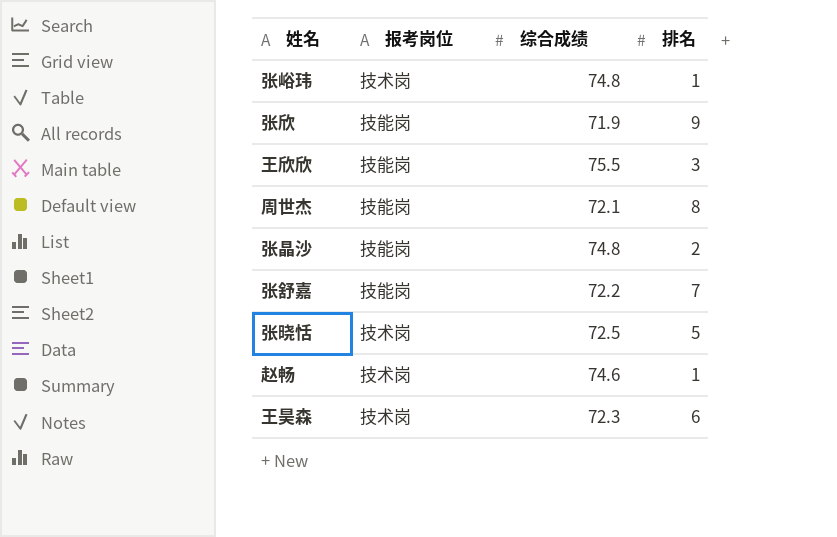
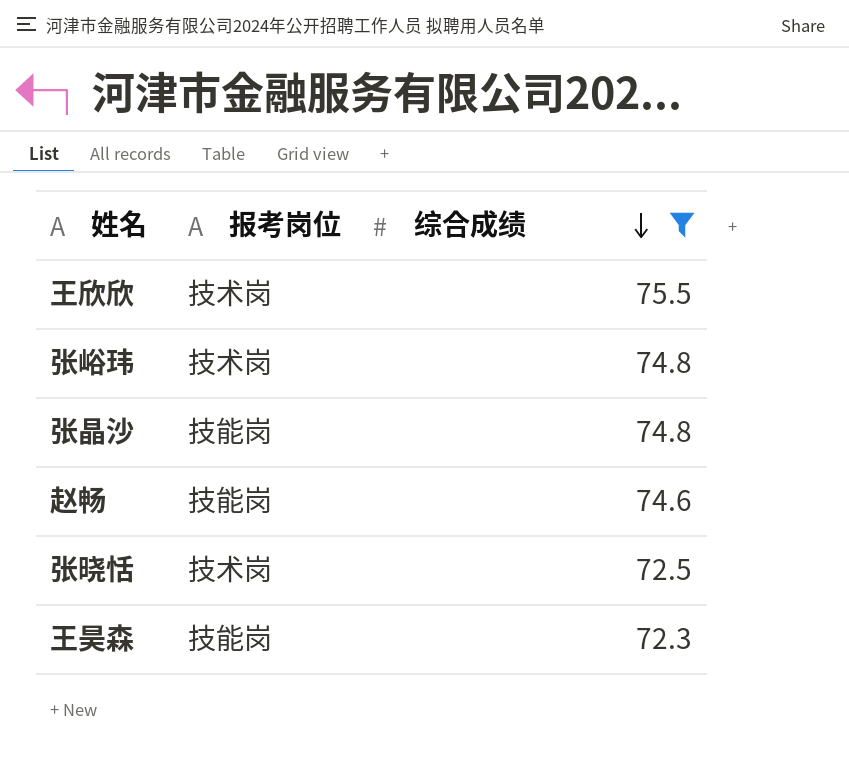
filter: none -> 综合成绩 >= 72.3
row order: none -> 综合成绩 descending
column 排名 | position: 4 -> none
王欣欣 | 报考岗位: 技能岗 -> 技术岗
赵畅 | 报考岗位: 技术岗 -> 技能岗
王昊森 | 报考岗位: 技术岗 -> 技能岗

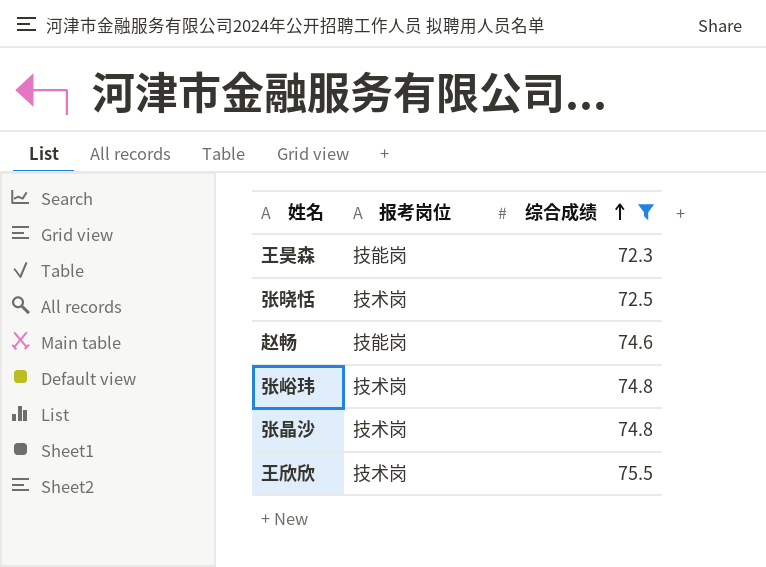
row order: 综合成绩 descending -> 综合成绩 ascending
张晶沙 | 报考岗位: 技能岗 -> 技术岗

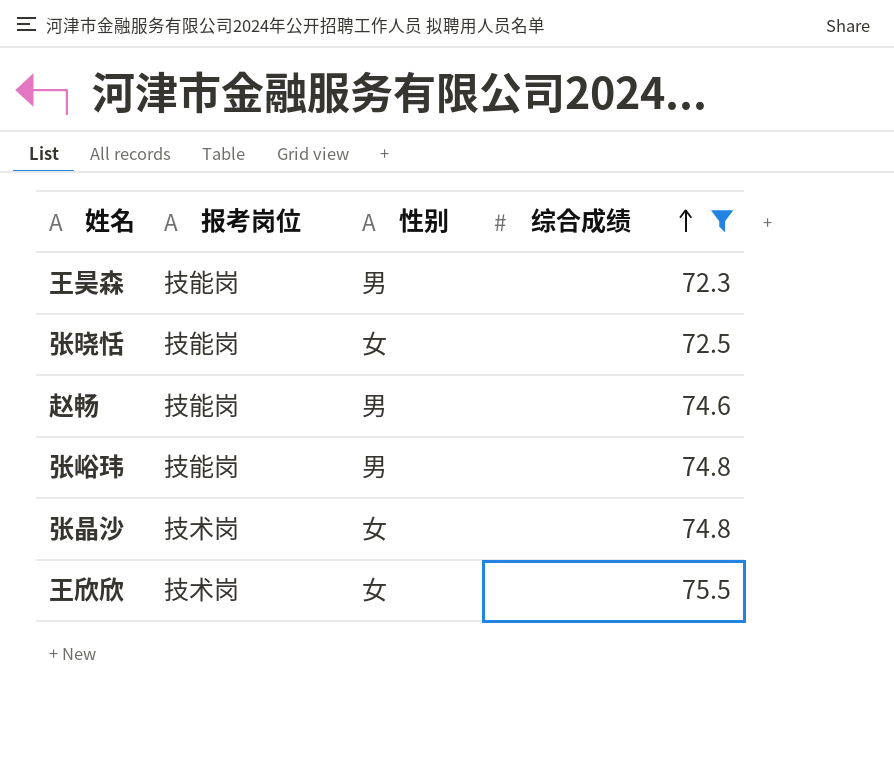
column 性别 | position: none -> 3
张晓恬 | 报考岗位: 技术岗 -> 技能岗
张峪玮 | 报考岗位: 技术岗 -> 技能岗

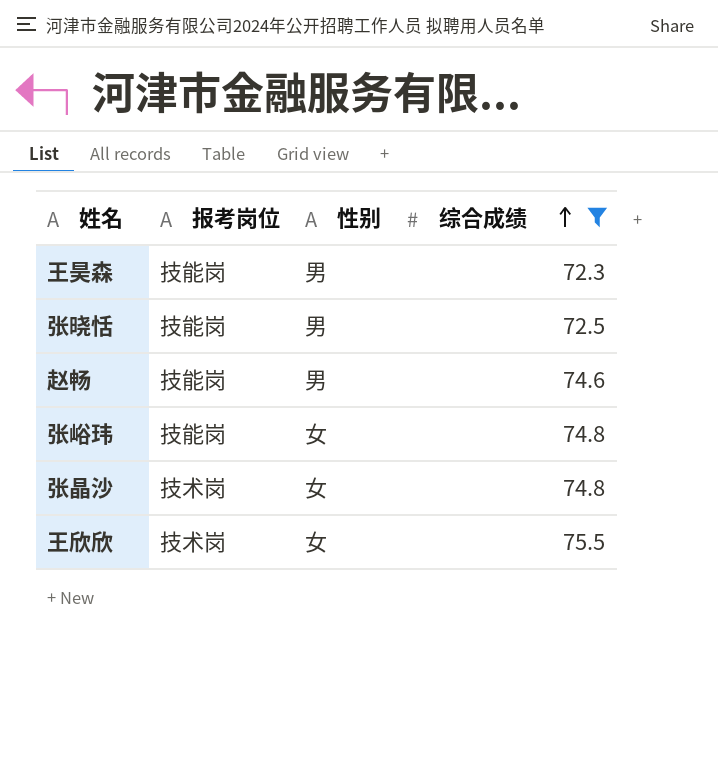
张晓恬 | 性别: 女 -> 男
张峪玮 | 性别: 男 -> 女

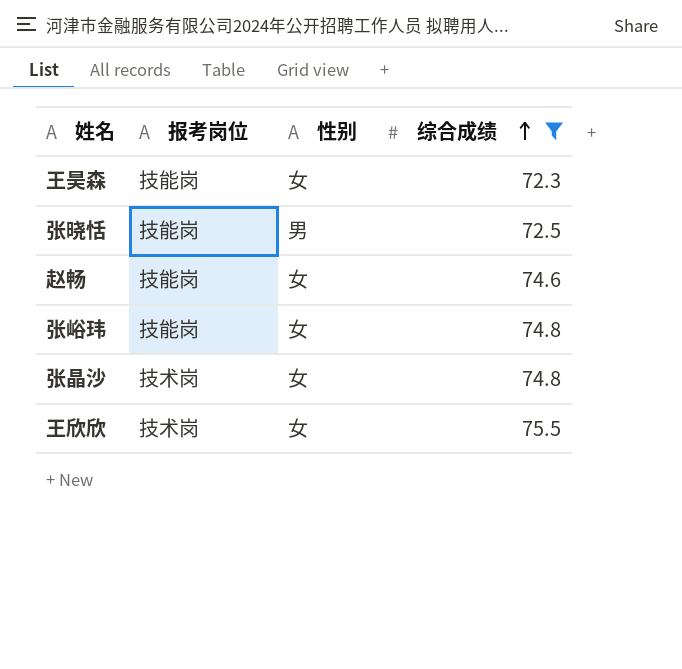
王昊森 | 性别: 男 -> 女
赵畅 | 性别: 男 -> 女

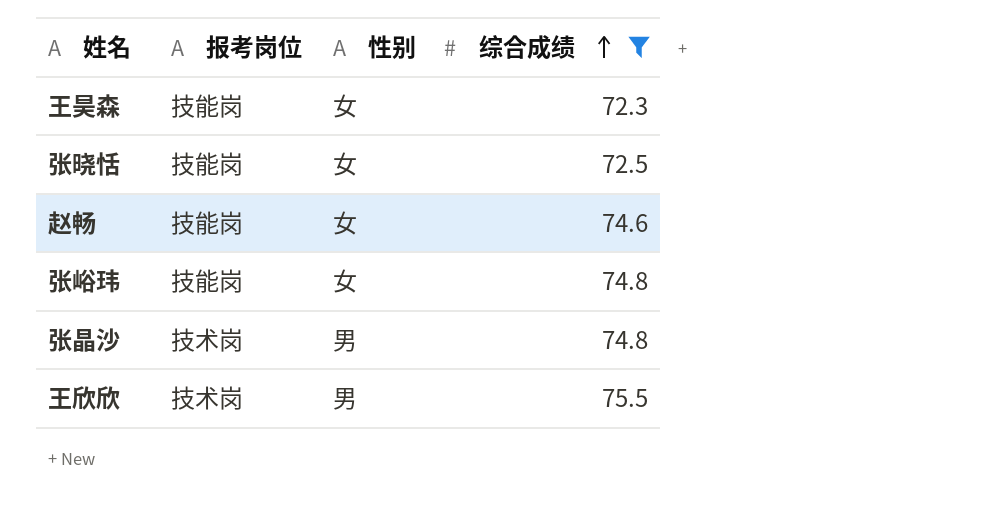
张晓恬 | 性别: 男 -> 女
张晶沙 | 性别: 女 -> 男
王欣欣 | 性别: 女 -> 男

